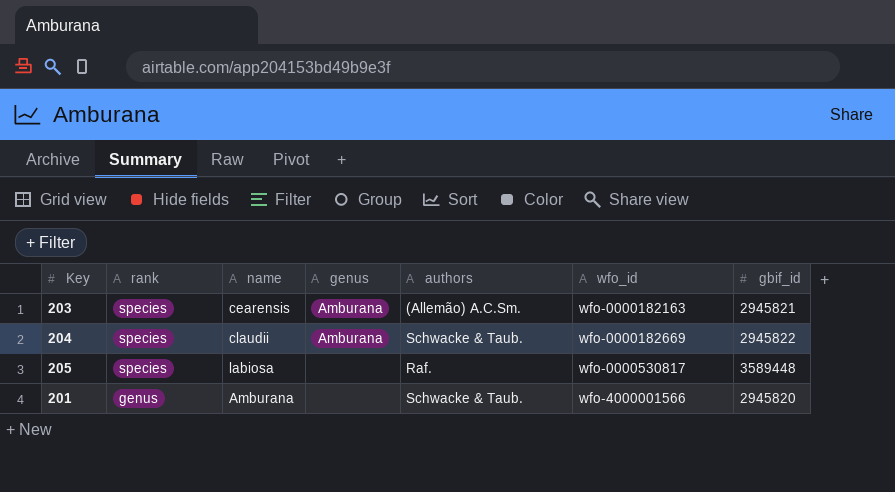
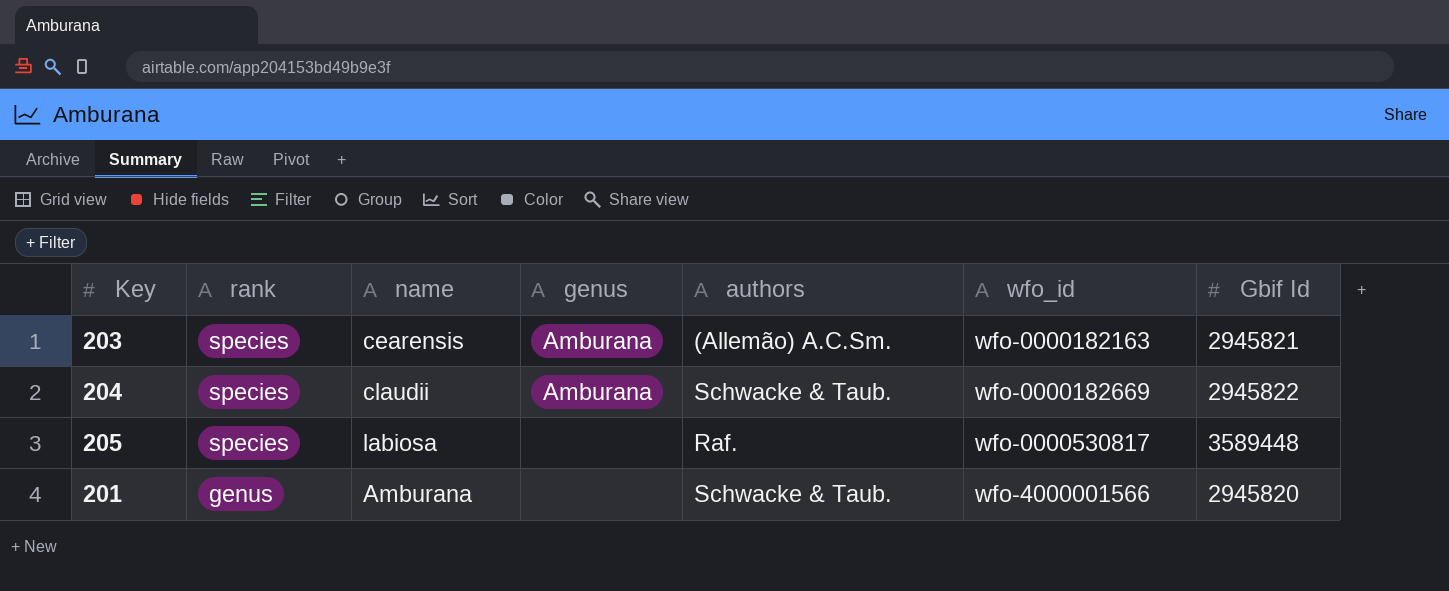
column name: gbif_id -> Gbif Id

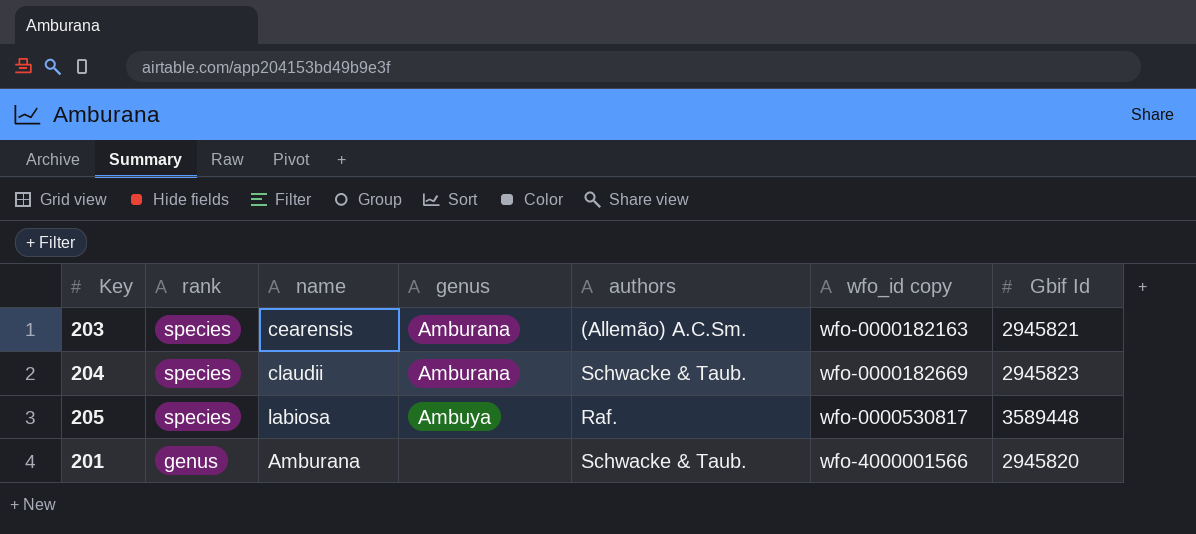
column name: wfo_id -> wfo_id copy
204 | Gbif Id: 2945822 -> 2945823
205 | genus: none -> Ambuya

